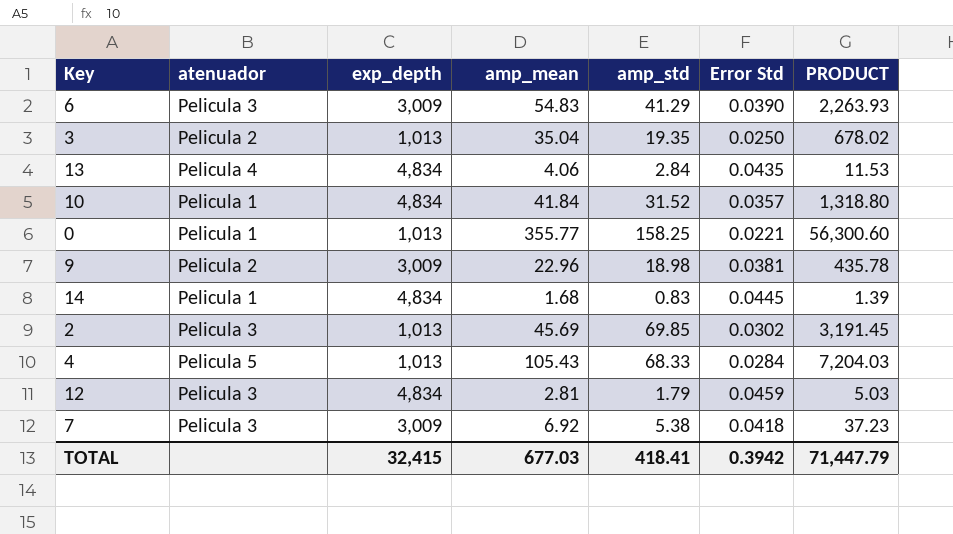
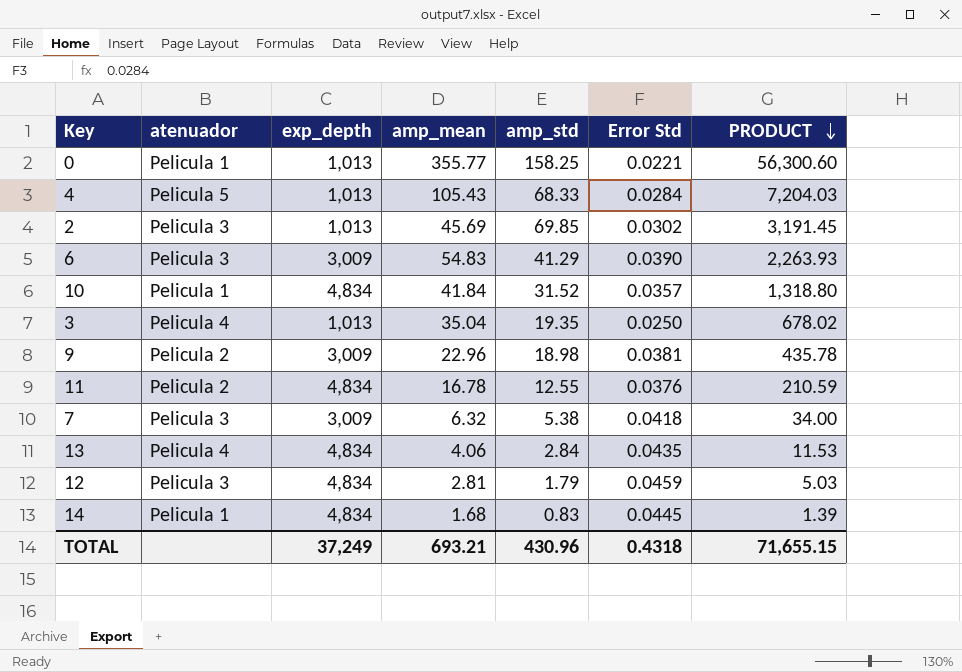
row order: none -> PRODUCT descending
3 | atenuador: Pelicula 2 -> Pelicula 4
row 11: none -> Pelicula 2 | 4,834 | 16.78 | 12.55 | 0.0376 | 210.59
7 | amp_mean: 6.92 -> 6.32
7 | PRODUCT: 37.23 -> 34.00
TOTAL | exp_depth: 32,415 -> 37,249
TOTAL | amp_mean: 677.03 -> 693.21
TOTAL | amp_std: 418.41 -> 430.96
TOTAL | Error Std: 0.3942 -> 0.4318
TOTAL | PRODUCT: 71,447.79 -> 71,655.15

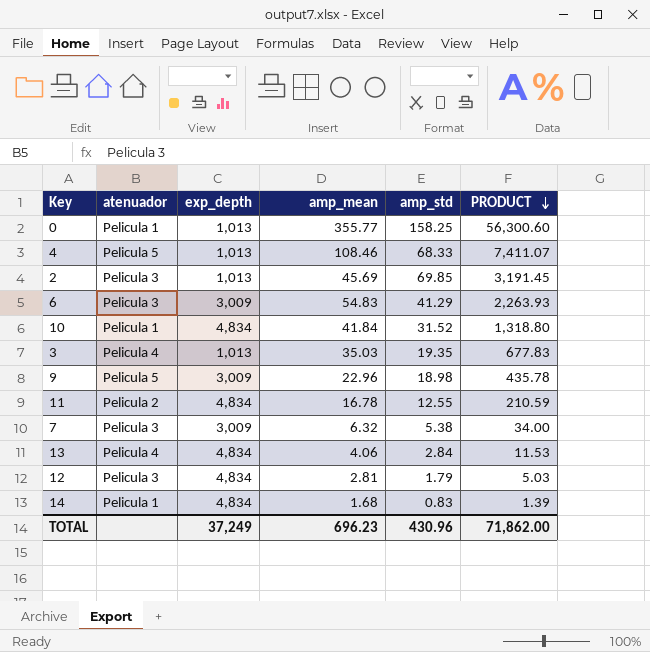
column Error Std | position: 6 -> none
4 | amp_mean: 105.43 -> 108.46
4 | PRODUCT: 7,204.03 -> 7,411.07
3 | amp_mean: 35.04 -> 35.03
3 | PRODUCT: 678.02 -> 677.83
9 | atenuador: Pelicula 2 -> Pelicula 5
TOTAL | amp_mean: 693.21 -> 696.23
TOTAL | PRODUCT: 71,655.15 -> 71,862.00

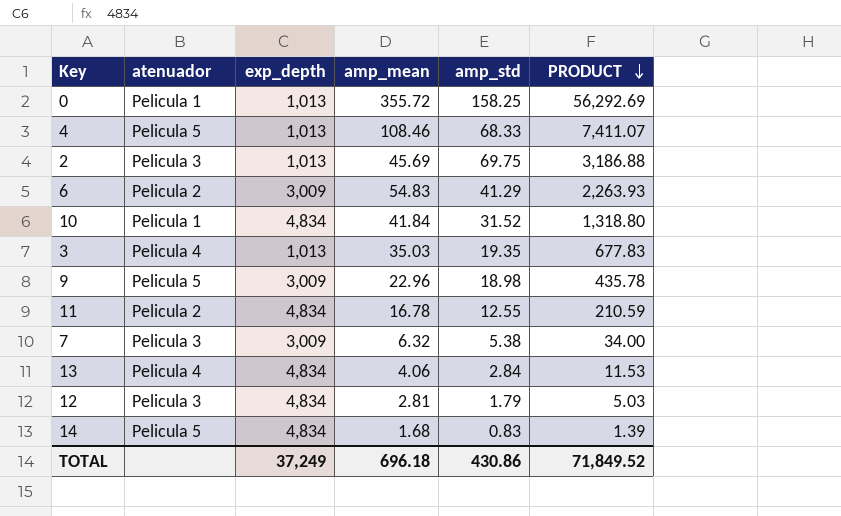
0 | amp_mean: 355.77 -> 355.72
0 | PRODUCT: 56,300.60 -> 56,292.69
2 | amp_std: 69.85 -> 69.75
2 | PRODUCT: 3,191.45 -> 3,186.88
6 | atenuador: Pelicula 3 -> Pelicula 2
14 | atenuador: Pelicula 1 -> Pelicula 5
TOTAL | amp_mean: 696.23 -> 696.18
TOTAL | amp_std: 430.96 -> 430.86
TOTAL | PRODUCT: 71,862.00 -> 71,849.52

